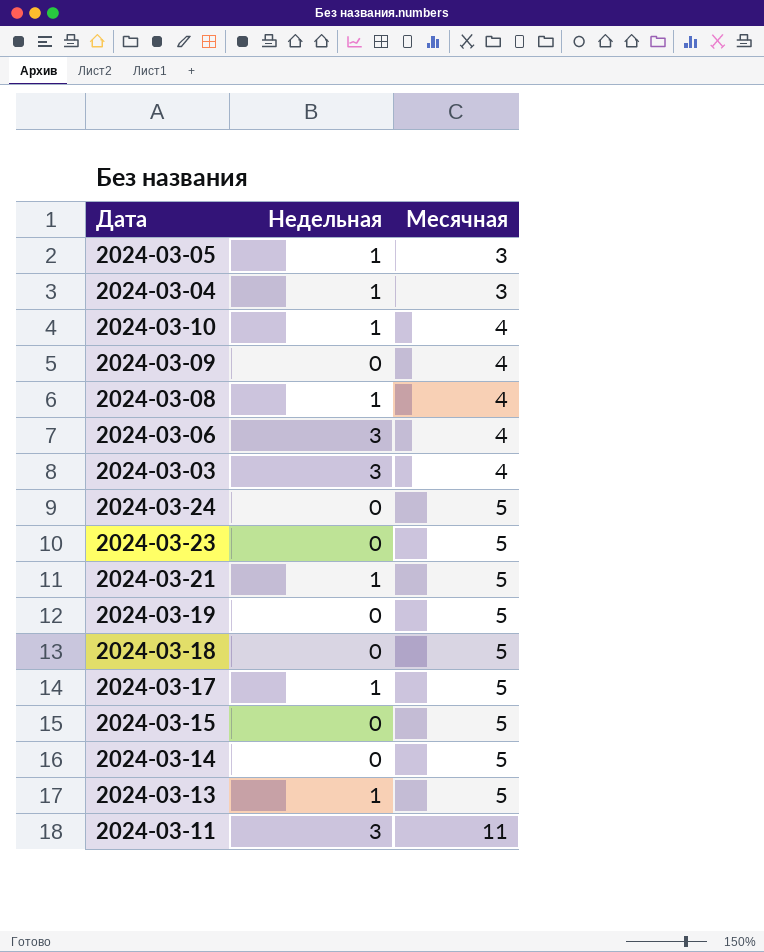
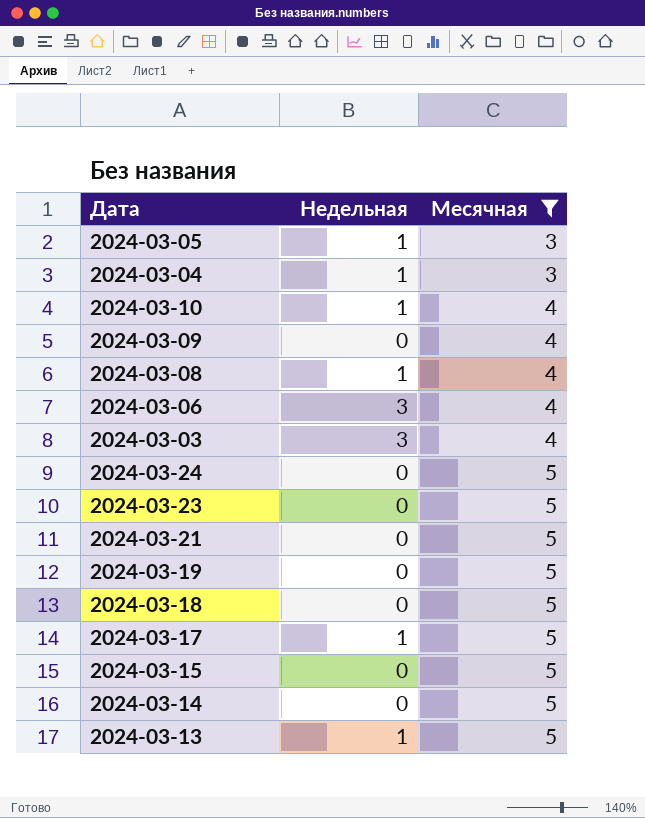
filter: none -> Месячная != 11
2024-03-21 | Недельная: 1 -> 0

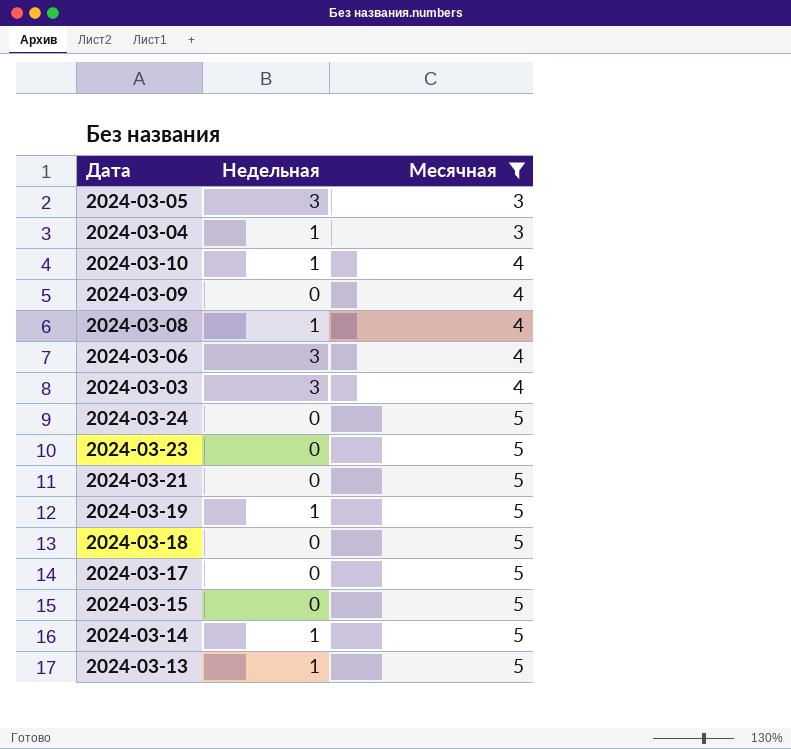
2024-03-05 | Недельная: 1 -> 3
2024-03-19 | Недельная: 0 -> 1
2024-03-17 | Недельная: 1 -> 0
2024-03-14 | Недельная: 0 -> 1

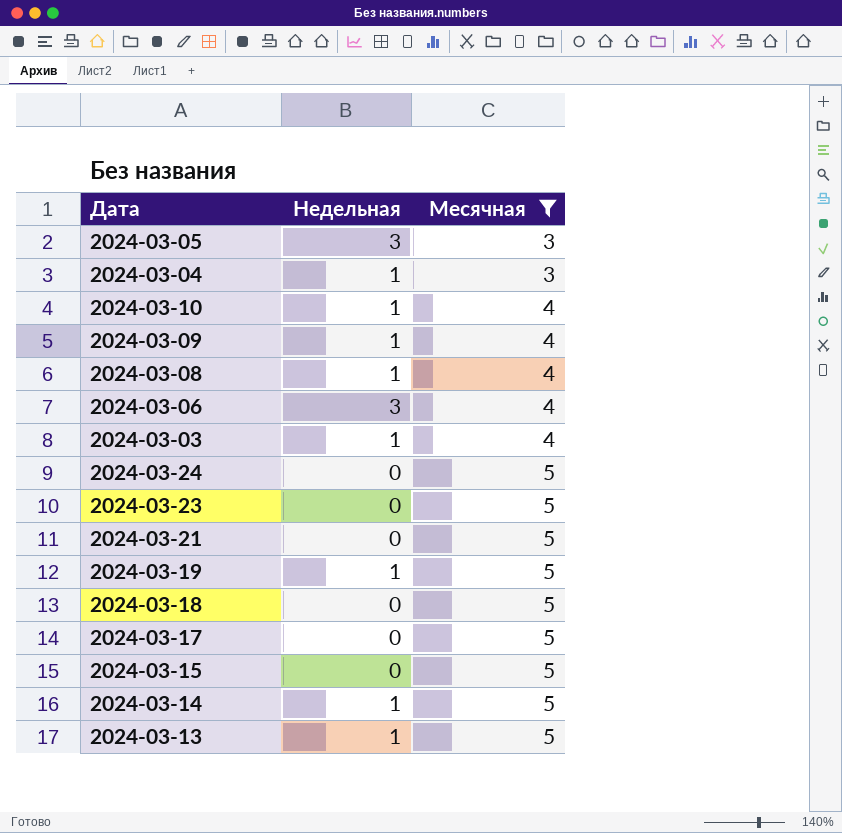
2024-03-09 | Недельная: 0 -> 1
2024-03-03 | Недельная: 3 -> 1

